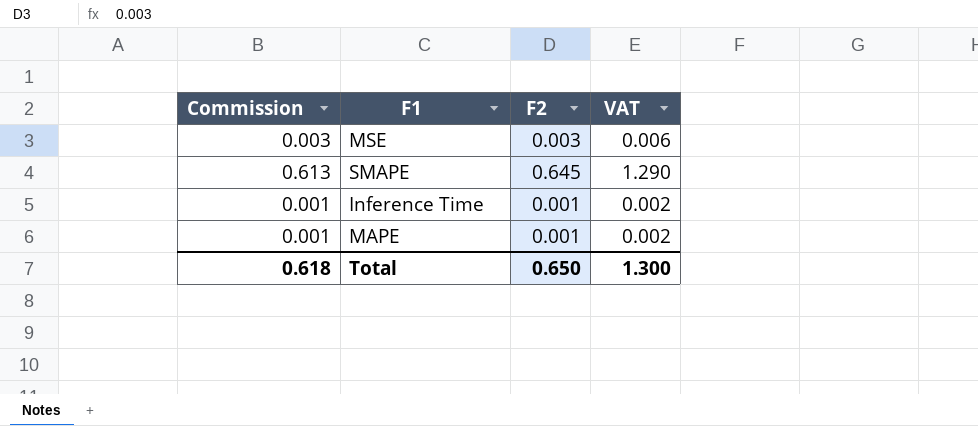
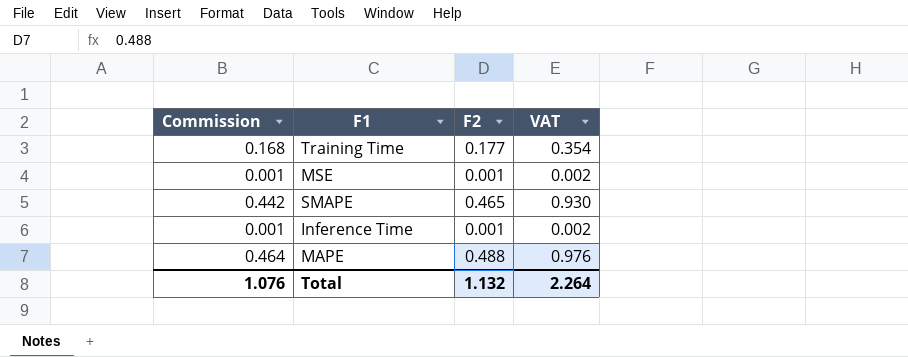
row Training Time: none -> 0.168 | 0.177 | 0.354
MSE | Commission: 0.003 -> 0.001
MSE | F2: 0.003 -> 0.001
MSE | VAT: 0.006 -> 0.002
SMAPE | Commission: 0.613 -> 0.442
SMAPE | F2: 0.645 -> 0.465
SMAPE | VAT: 1.290 -> 0.930
MAPE | Commission: 0.001 -> 0.464
MAPE | F2: 0.001 -> 0.488
MAPE | VAT: 0.002 -> 0.976
Total | Commission: 0.618 -> 1.076
Total | F2: 0.650 -> 1.132
Total | VAT: 1.300 -> 2.264

